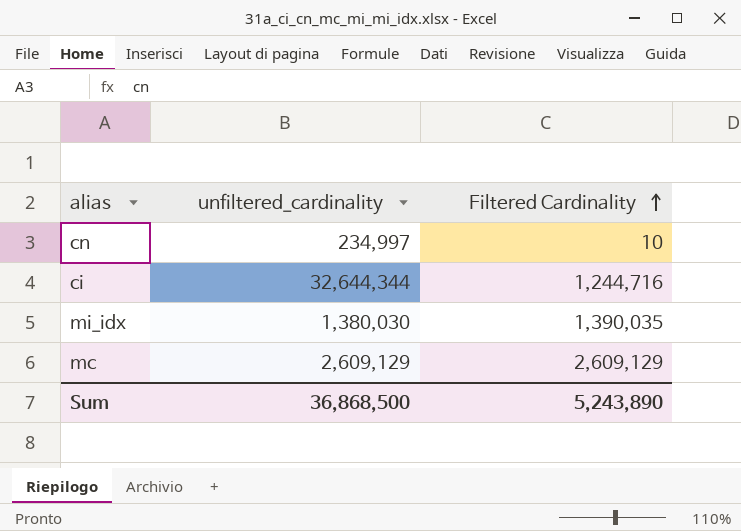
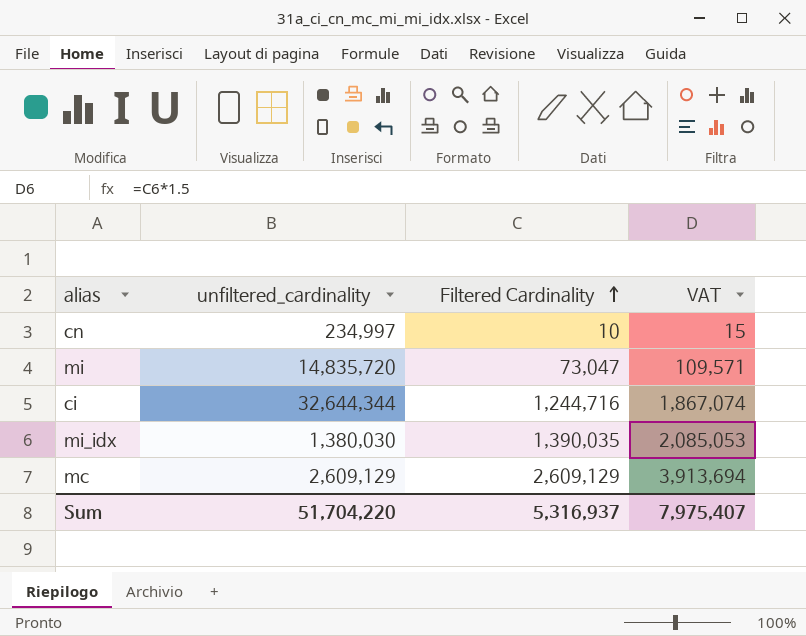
column VAT | formula: none -> [Filtered Cardinality] * 1.5
row mi: none -> 14,835,720 | 73,047 | 109,571
Sum | unfiltered_cardinality: 36,868,500 -> 51,704,220
Sum | Filtered Cardinality: 5,243,890 -> 5,316,937

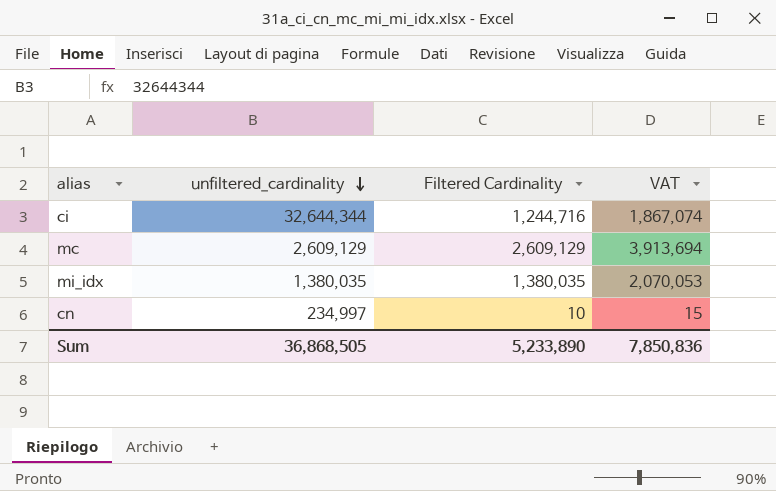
row order: Filtered Cardinality ascending -> unfiltered_cardinality descending
row mi: 14,835,720 | 73,047 | 109,571 -> none
mi_idx | unfiltered_cardinality: 1,380,030 -> 1,380,035
mi_idx | Filtered Cardinality: 1,390,035 -> 1,380,035
mi_idx | VAT: 2,085,053 -> 2,070,053
Sum | unfiltered_cardinality: 51,704,220 -> 36,868,505
Sum | Filtered Cardinality: 5,316,937 -> 5,233,890
Sum | VAT: 7,975,407 -> 7,850,836

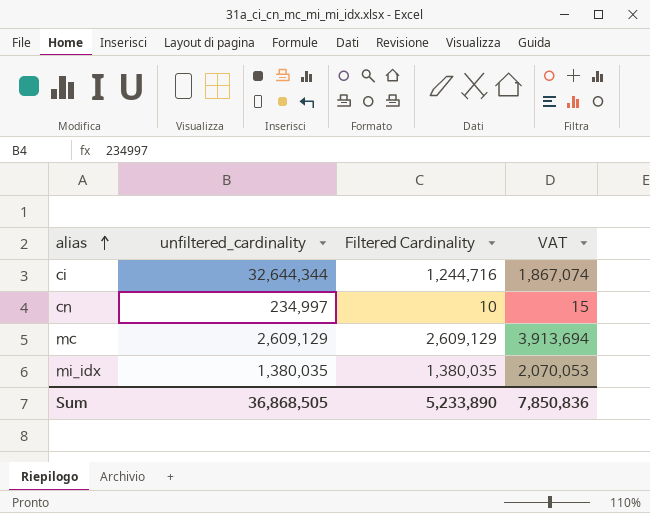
row order: unfiltered_cardinality descending -> alias ascending

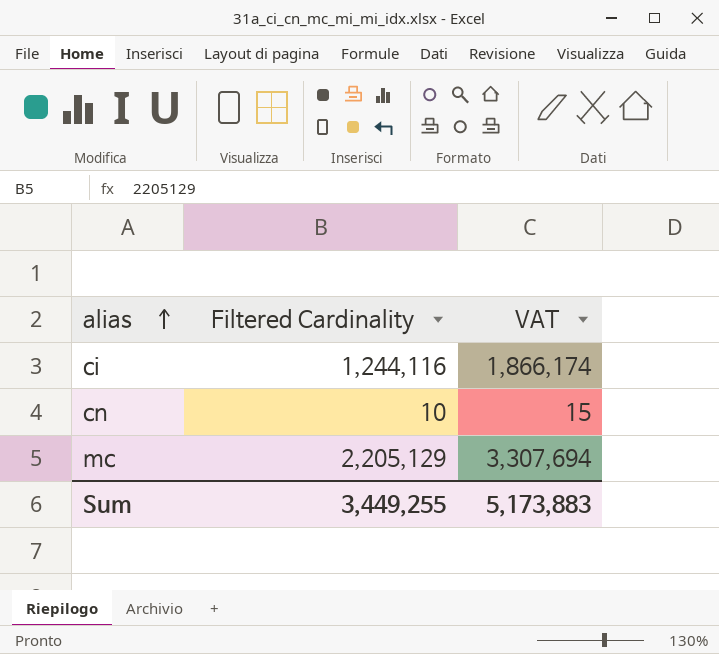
column unfiltered_cardinality | position: 2 -> none
row mi_idx: 1,380,035 | 1,380,035 | 2,070,053 -> none
ci | Filtered Cardinality: 1,244,716 -> 1,244,116
ci | VAT: 1,867,074 -> 1,866,174
mc | Filtered Cardinality: 2,609,129 -> 2,205,129
mc | VAT: 3,913,694 -> 3,307,694
Sum | Filtered Cardinality: 5,233,890 -> 3,449,255
Sum | VAT: 7,850,836 -> 5,173,883

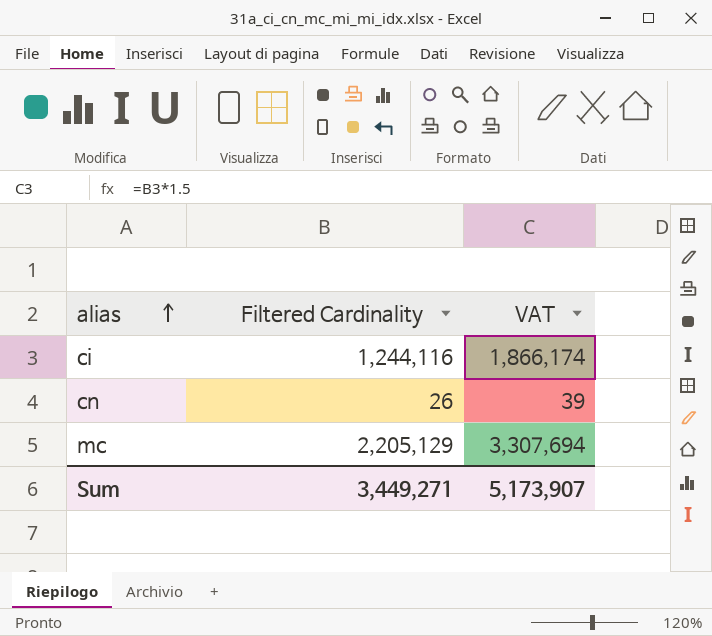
cn | Filtered Cardinality: 10 -> 26
cn | VAT: 15 -> 39
Sum | Filtered Cardinality: 3,449,255 -> 3,449,271
Sum | VAT: 5,173,883 -> 5,173,907

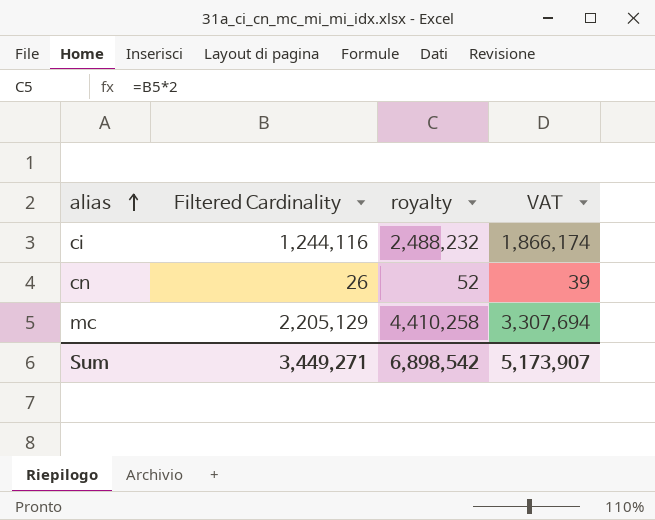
column royalty | formula: none -> [Filtered Cardinality] * 2

